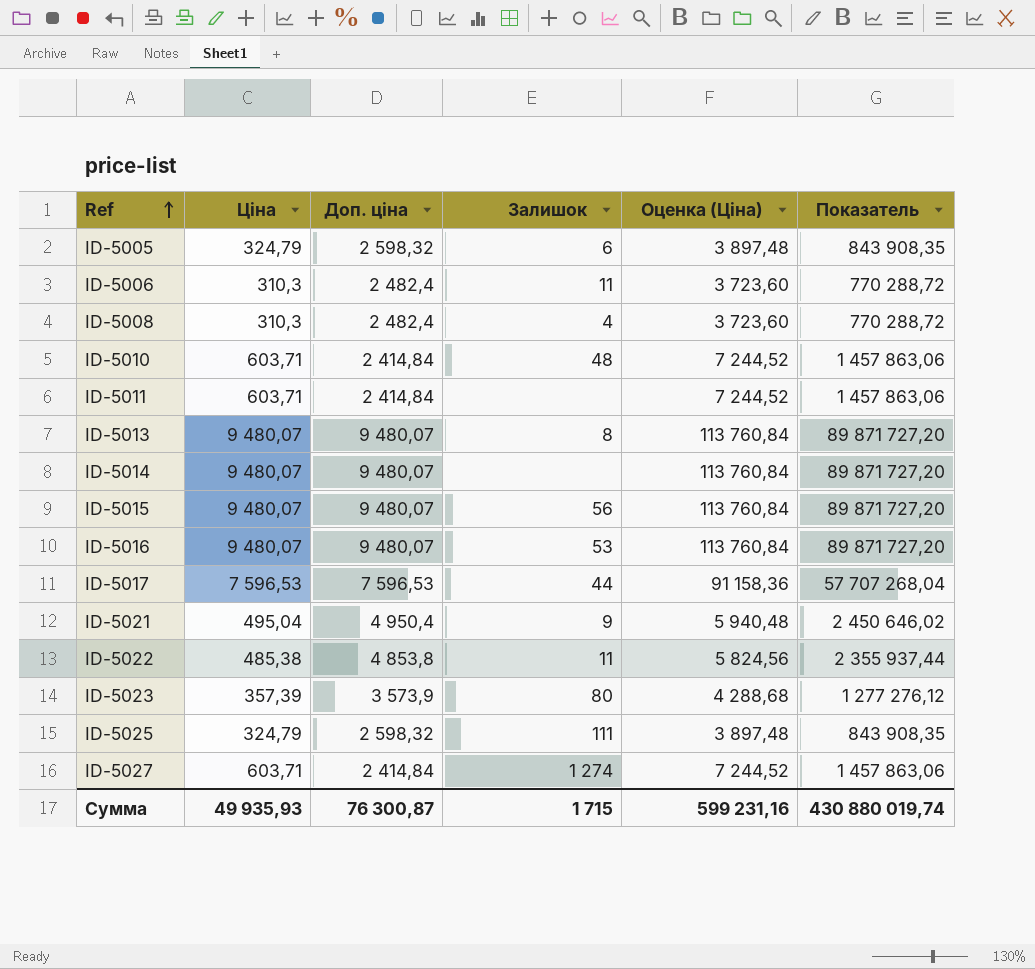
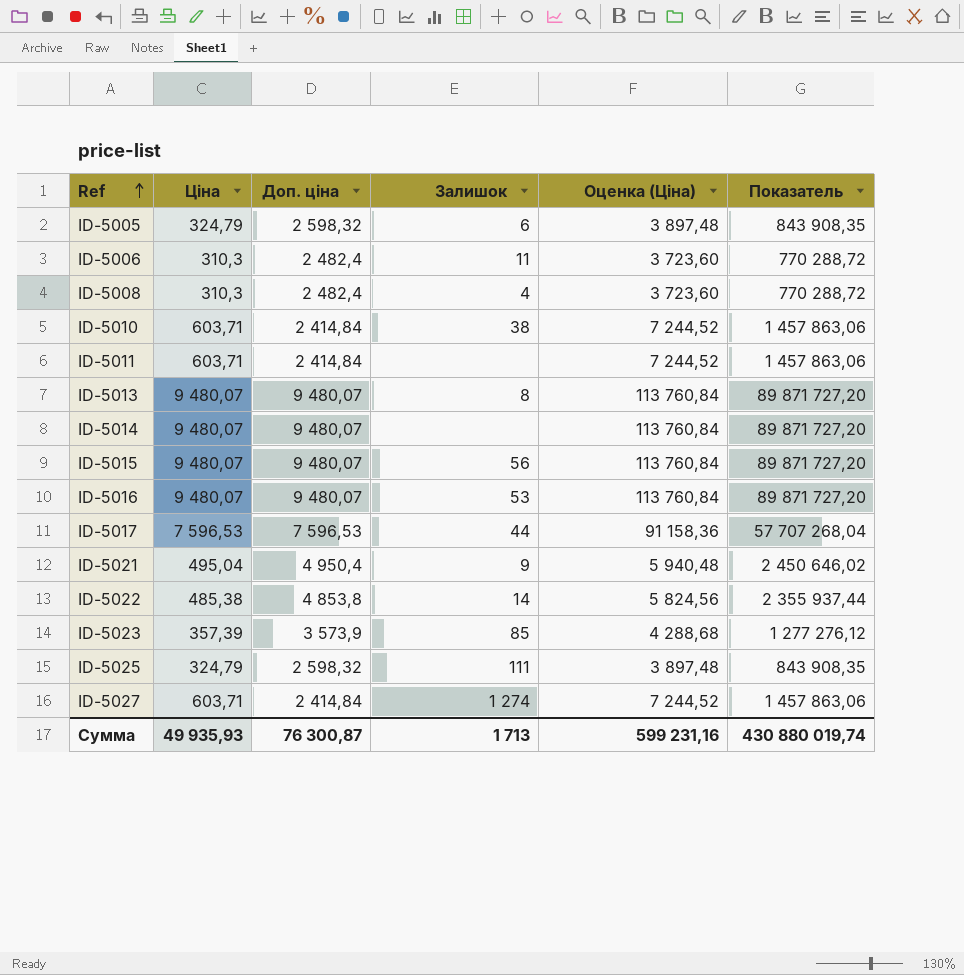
ID-5010 | Залишок: 48 -> 38
ID-5022 | Залишок: 11 -> 14
ID-5023 | Залишок: 80 -> 85
Сумма | Залишок: 1 715 -> 1 713

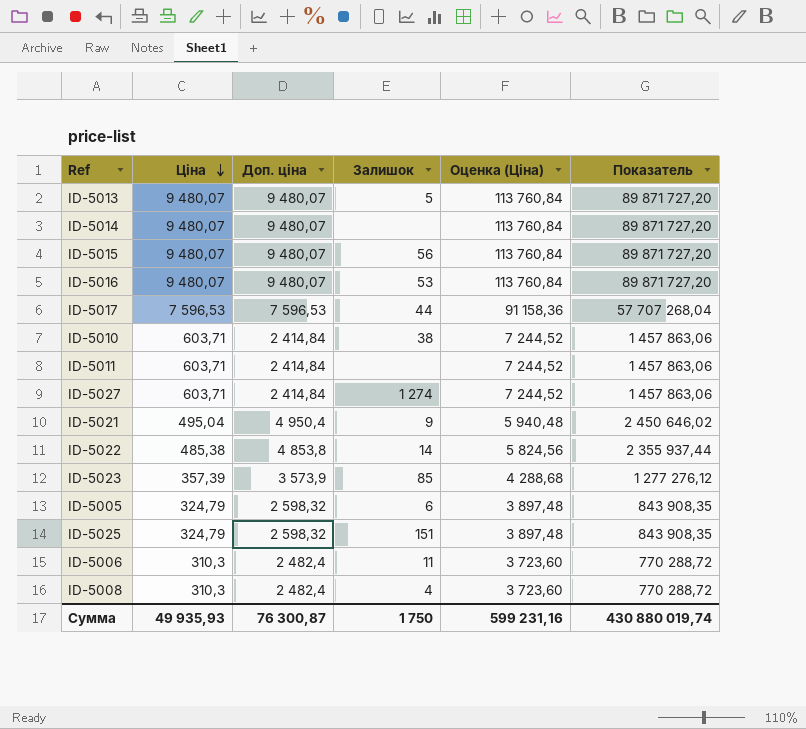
row order: Ref ascending -> Ціна descending
ID-5013 | Залишок: 8 -> 5
ID-5025 | Залишок: 111 -> 151
Сумма | Залишок: 1 713 -> 1 750

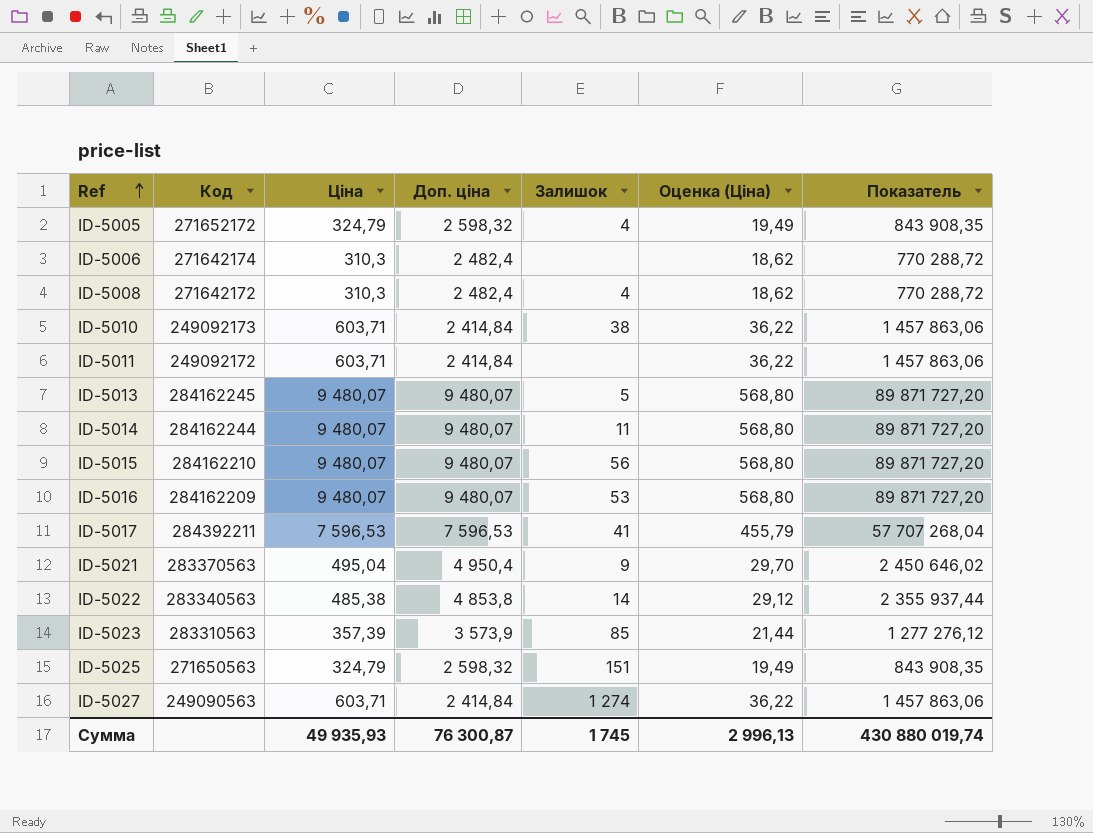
row order: Ціна descending -> Ref ascending
column Код | position: none -> 2
column Оценка (Ціна) | formula: [Ціна] * 12 -> [Ціна] * 0,06
ID-5005 | Залишок: 6 -> 4
ID-5006 | Залишок: 11 -> none
ID-5014 | Залишок: none -> 11
ID-5017 | Залишок: 44 -> 41
Сумма | Залишок: 1 750 -> 1 745
Сумма | Оценка (Ціна): 599 231,16 -> 2 996,13

